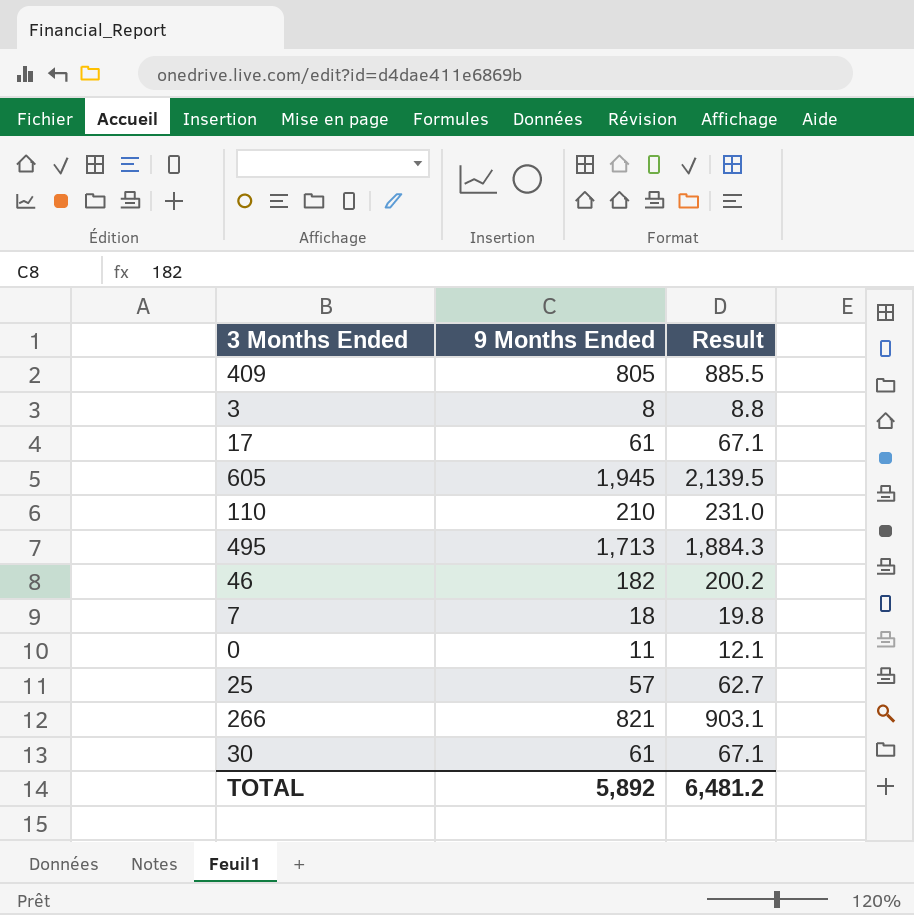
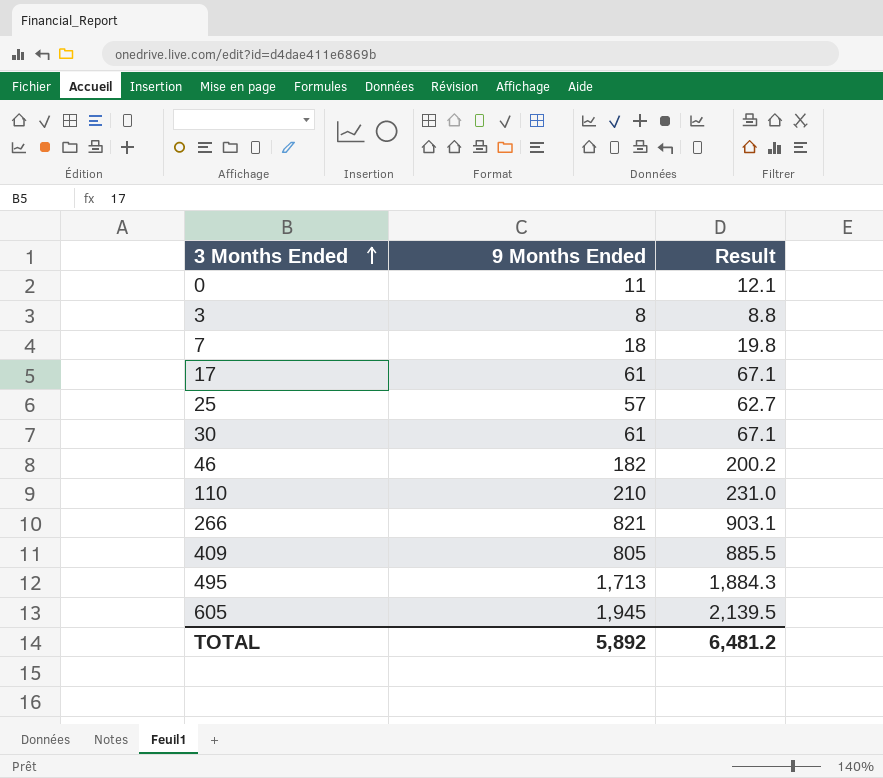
row order: none -> 3 Months Ended ascending

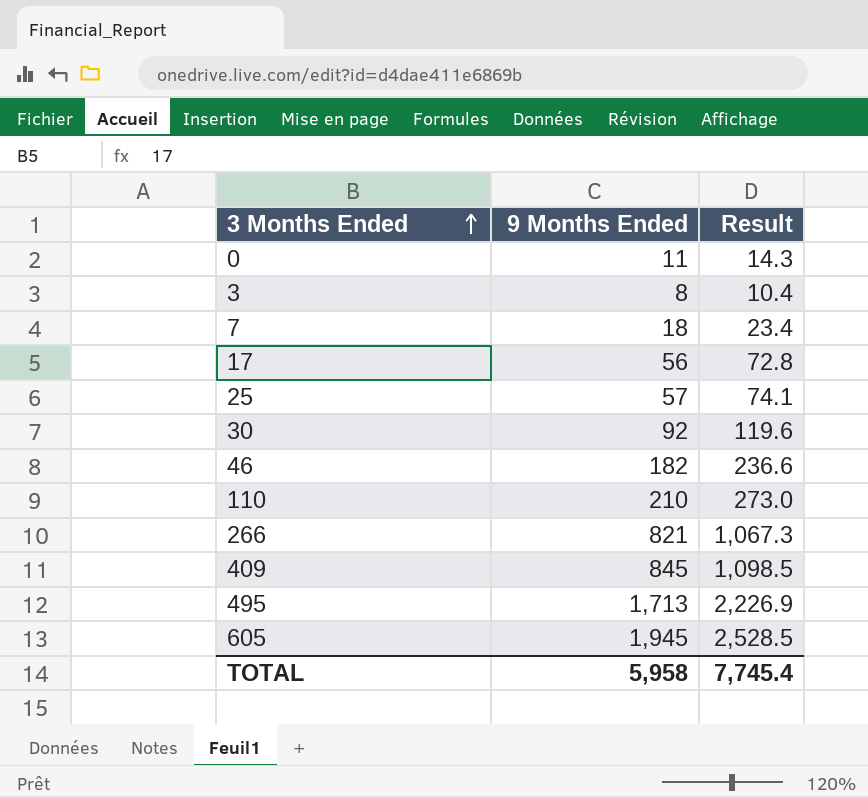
column Result | formula: [9 Months Ended] * 1.1 -> [9 Months Ended] * 1.3
17 | 9 Months Ended: 61 -> 56
30 | 9 Months Ended: 61 -> 92
409 | 9 Months Ended: 805 -> 845
TOTAL | 9 Months Ended: 5,892 -> 5,958
TOTAL | Result: 6,481.2 -> 7,745.4

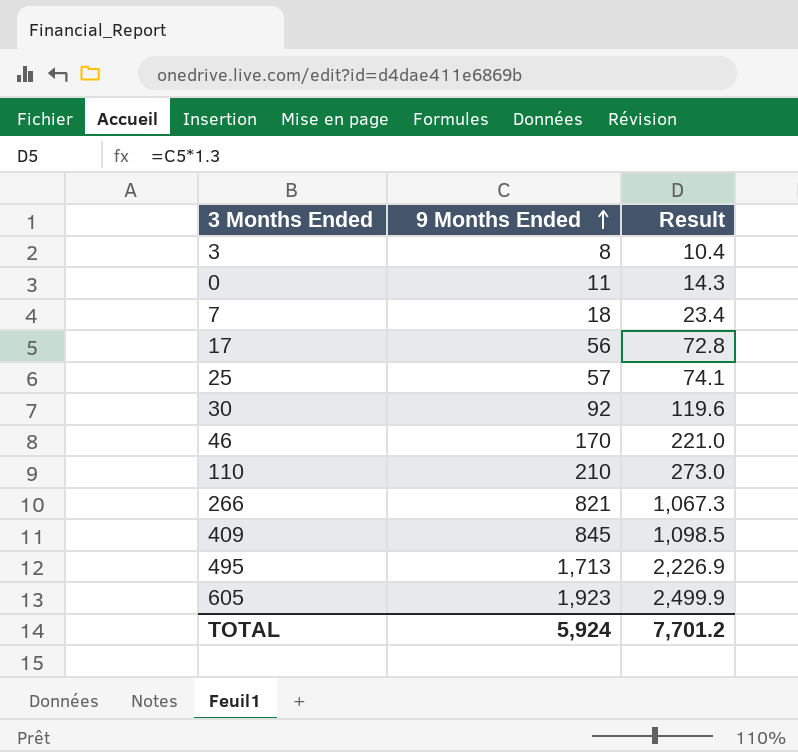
row order: 3 Months Ended ascending -> 9 Months Ended ascending
46 | 9 Months Ended: 182 -> 170
46 | Result: 236.6 -> 221.0
605 | 9 Months Ended: 1,945 -> 1,923
605 | Result: 2,528.5 -> 2,499.9
TOTAL | 9 Months Ended: 5,958 -> 5,924
TOTAL | Result: 7,745.4 -> 7,701.2

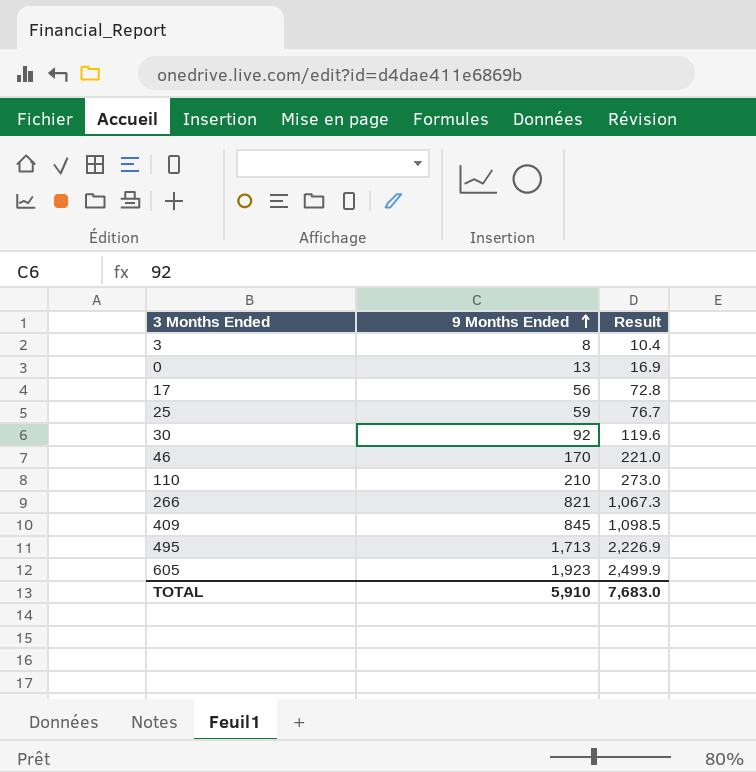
row 7: 18 | 23.4 -> none
0 | 9 Months Ended: 11 -> 13
0 | Result: 14.3 -> 16.9
25 | 9 Months Ended: 57 -> 59
25 | Result: 74.1 -> 76.7
TOTAL | 9 Months Ended: 5,924 -> 5,910
TOTAL | Result: 7,701.2 -> 7,683.0

